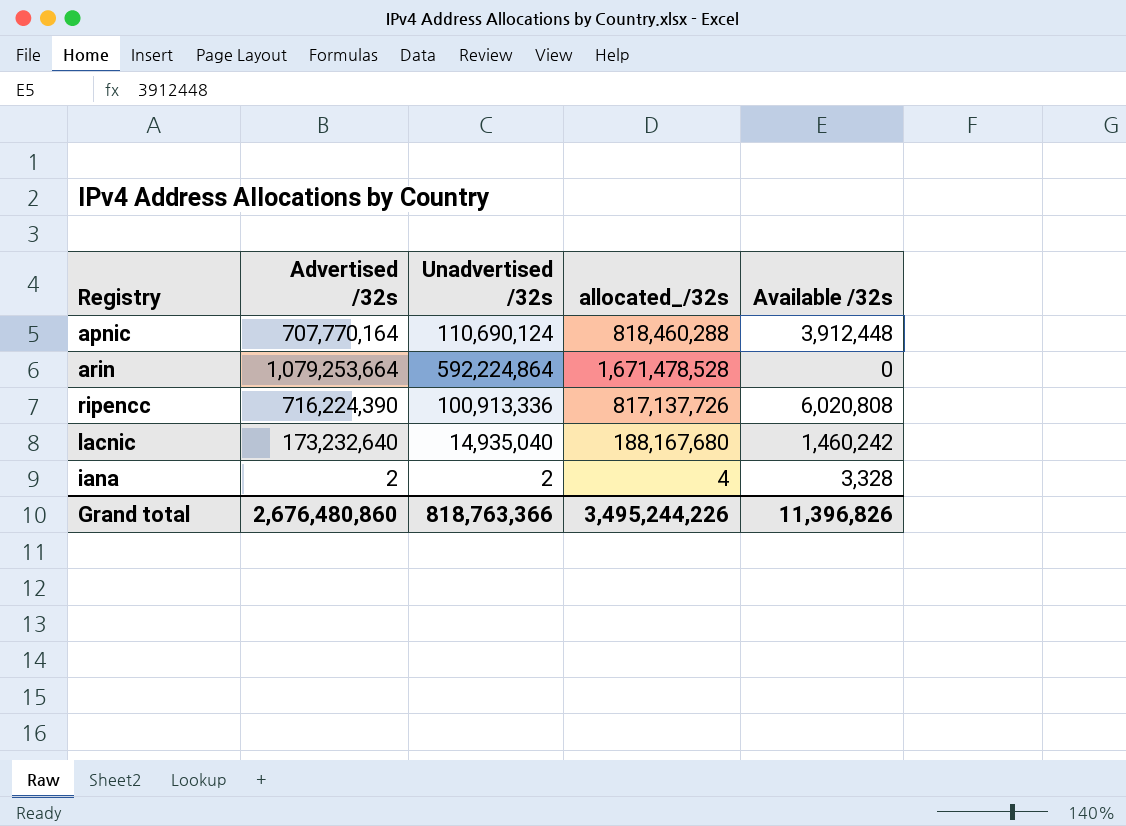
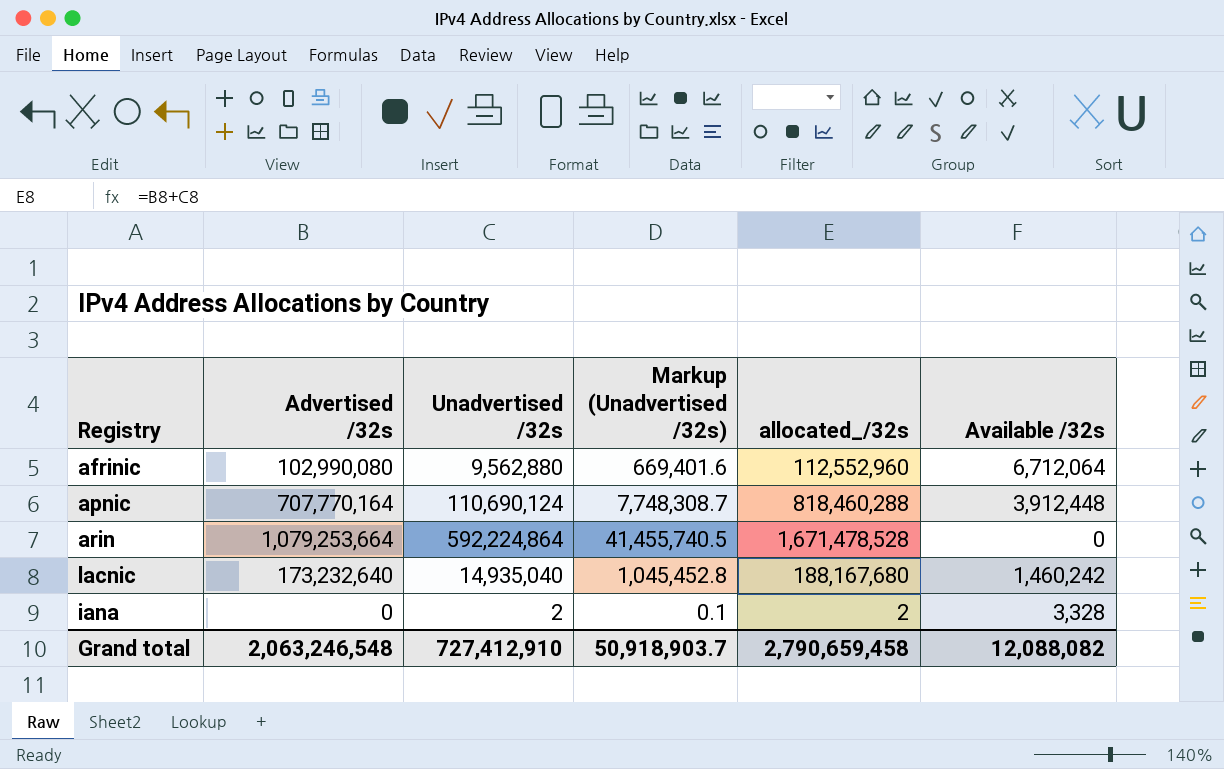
column Markup (Unadvertised /32s) | formula: none -> [Unadvertised /32s] * 0.07
row ripencc: 716,224,390 | 100,913,336 | 817,137,726 | 6,020,808 -> none
row afrinic: none -> 102,990,080 | 9,562,880 | 669,401.6 | 112,552,960 | 6,712,064
iana | Advertised /32s: 2 -> 0
iana | allocated_/32s: 4 -> 2
Grand total | Advertised /32s: 2,676,480,860 -> 2,063,246,548
Grand total | Unadvertised /32s: 818,763,366 -> 727,412,910
Grand total | allocated_/32s: 3,495,244,226 -> 2,790,659,458
Grand total | Available /32s: 11,396,826 -> 12,088,082

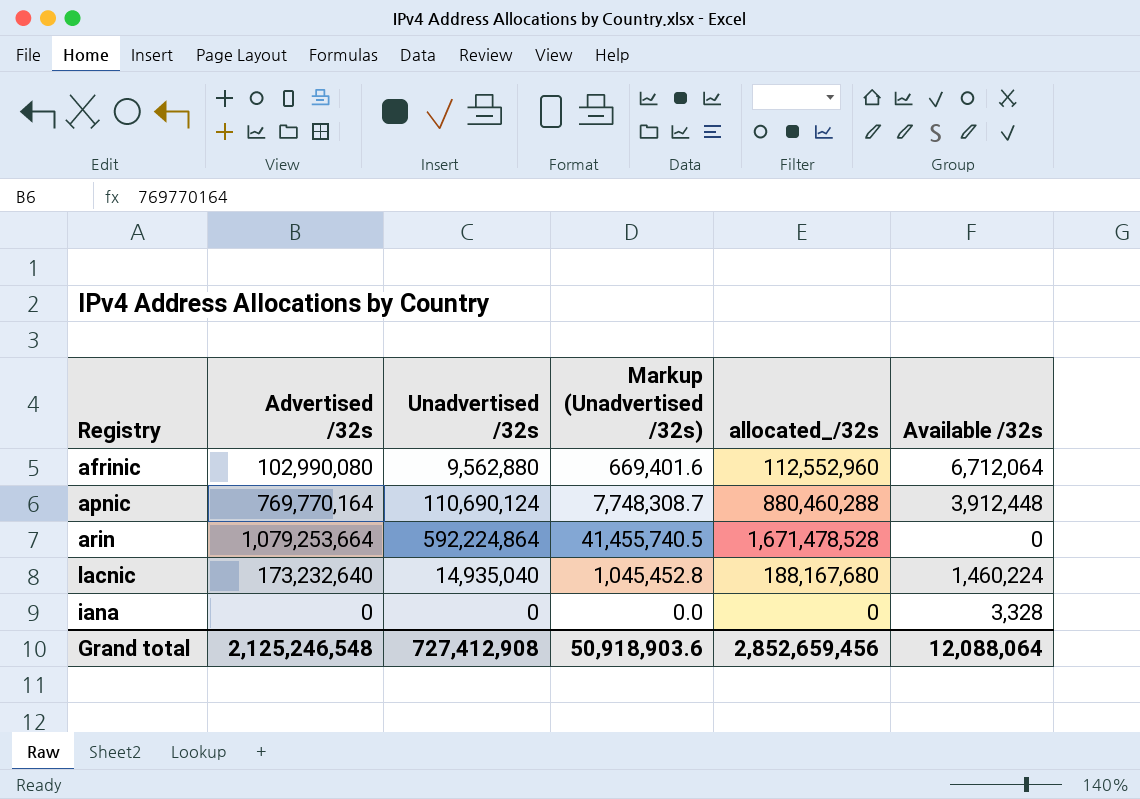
apnic | Advertised /32s: 707,770,164 -> 769,770,164
apnic | allocated_/32s: 818,460,288 -> 880,460,288
lacnic | Available /32s: 1,460,242 -> 1,460,224
iana | Unadvertised /32s: 2 -> 0
iana | Markup (Unadvertised /32s): 0.1 -> 0.0
iana | allocated_/32s: 2 -> 0
Grand total | Advertised /32s: 2,063,246,548 -> 2,125,246,548
Grand total | Unadvertised /32s: 727,412,910 -> 727,412,908
Grand total | Markup (Unadvertised /32s): 50,918,903.7 -> 50,918,903.6
Grand total | allocated_/32s: 2,790,659,458 -> 2,852,659,456
Grand total | Available /32s: 12,088,082 -> 12,088,064

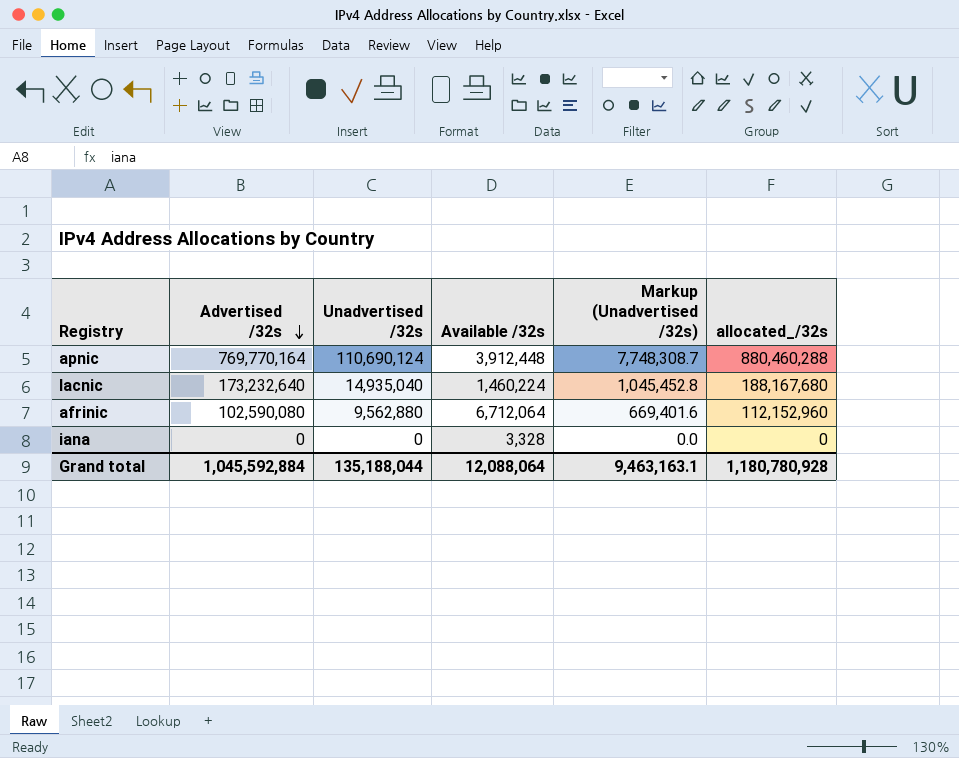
row order: none -> Advertised /32s descending
column Available /32s | position: 6 -> 4
row arin: 1,079,253,664 | 592,224,864 | 41,455,740.5 | 1,671,478,528 | 0 -> none
afrinic | Advertised /32s: 102,990,080 -> 102,590,080
afrinic | allocated_/32s: 112,552,960 -> 112,152,960
Grand total | Advertised /32s: 2,125,246,548 -> 1,045,592,884
Grand total | Unadvertised /32s: 727,412,908 -> 135,188,044
Grand total | Markup (Unadvertised /32s): 50,918,903.6 -> 9,463,163.1
Grand total | allocated_/32s: 2,852,659,456 -> 1,180,780,928

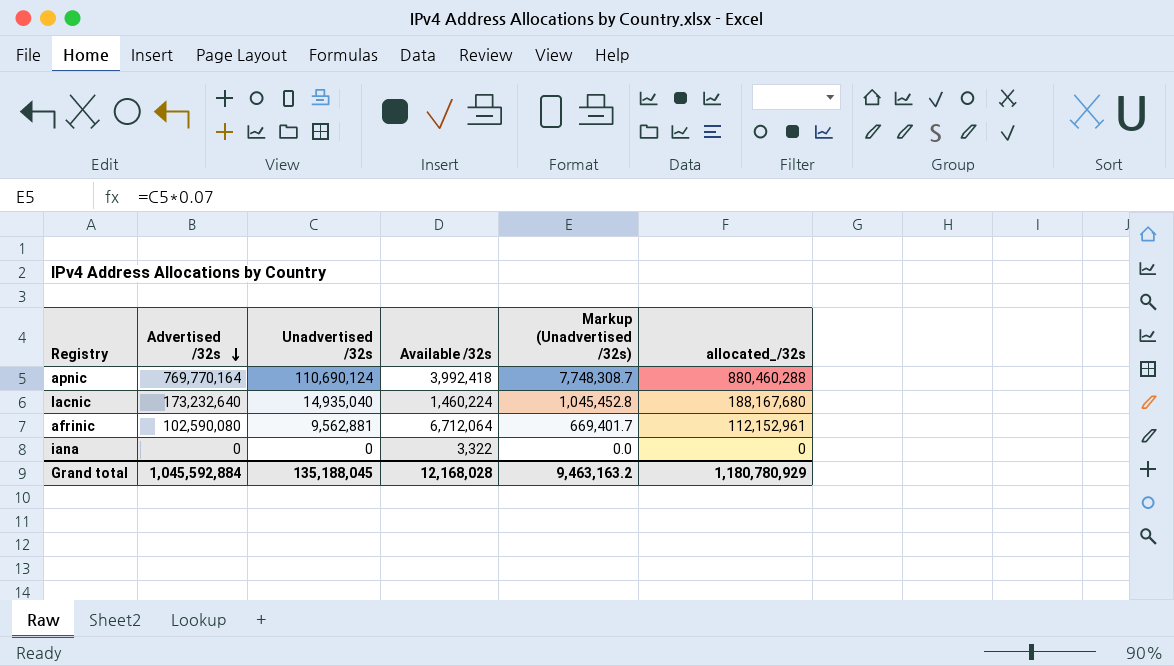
apnic | Available /32s: 3,912,448 -> 3,992,418
afrinic | Unadvertised /32s: 9,562,880 -> 9,562,881
afrinic | Markup (Unadvertised /32s): 669,401.6 -> 669,401.7
afrinic | allocated_/32s: 112,152,960 -> 112,152,961
iana | Available /32s: 3,328 -> 3,322
Grand total | Unadvertised /32s: 135,188,044 -> 135,188,045
Grand total | Available /32s: 12,088,064 -> 12,168,028
Grand total | Markup (Unadvertised /32s): 9,463,163.1 -> 9,463,163.2
Grand total | allocated_/32s: 1,180,780,928 -> 1,180,780,929

